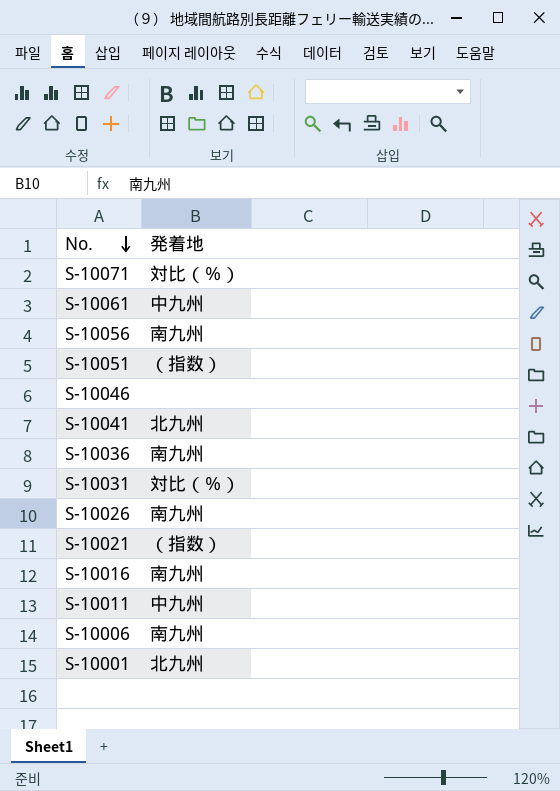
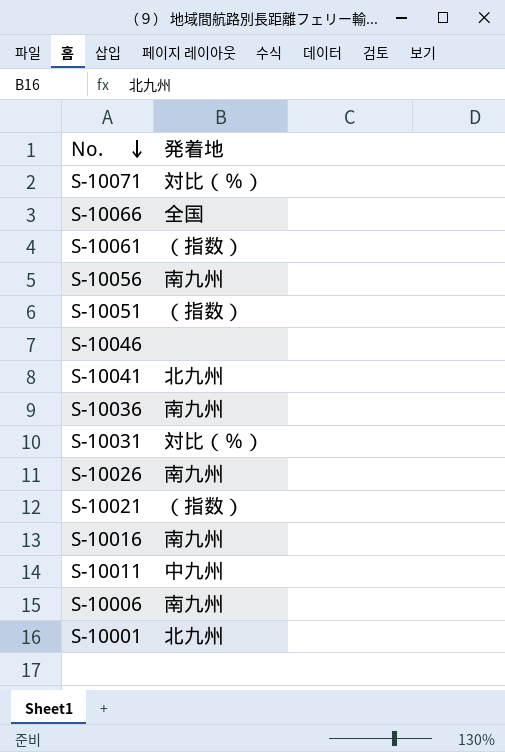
row S-10066: none -> 全国
S-10061 | 発着地: 中九州 -> （指数）

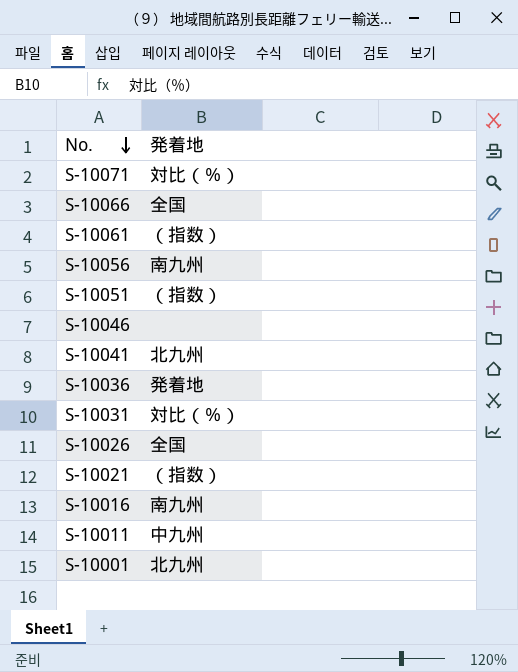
row S-10006: 南九州 -> none
S-10036 | 発着地: 南九州 -> 発着地
S-10026 | 発着地: 南九州 -> 全国

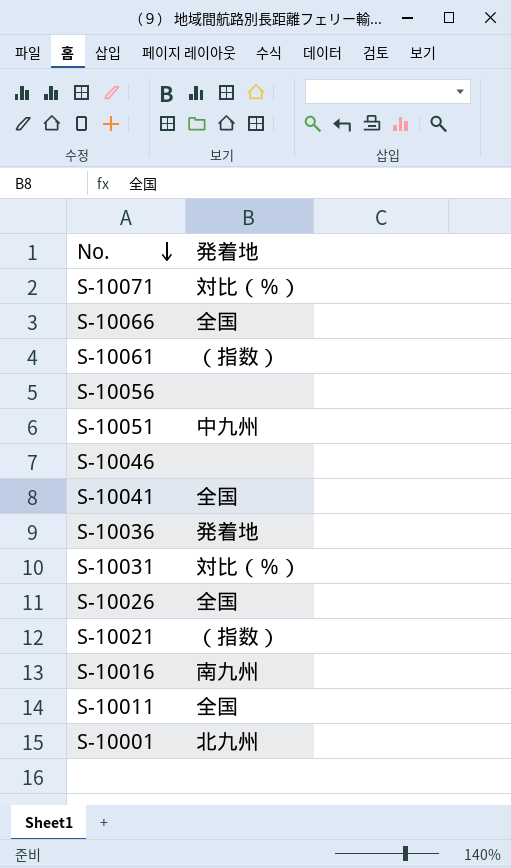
S-10056 | 発着地: 南九州 -> none
S-10051 | 発着地: （指数） -> 中九州
S-10041 | 発着地: 北九州 -> 全国
S-10011 | 発着地: 中九州 -> 全国

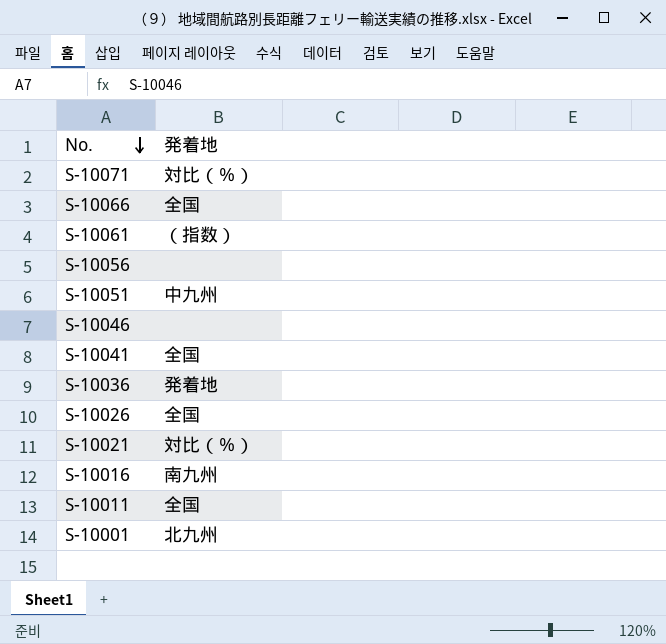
row S-10031: 対比（％） -> none
S-10021 | 発着地: （指数） -> 対比（％）

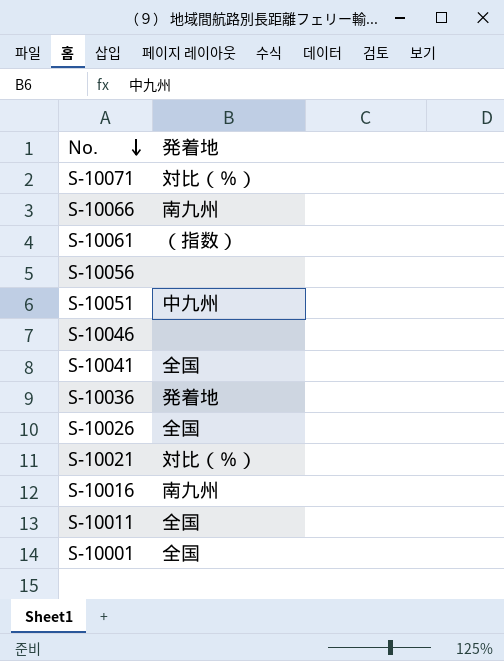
S-10066 | 発着地: 全国 -> 南九州
S-10001 | 発着地: 北九州 -> 全国

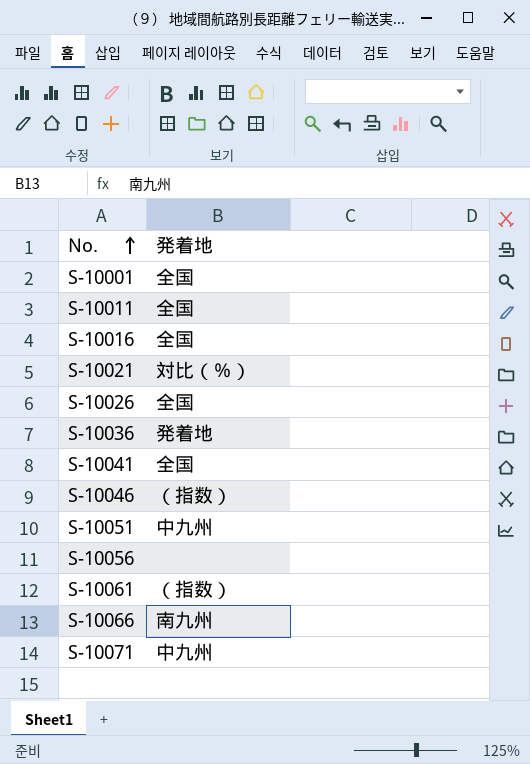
row order: No. descending -> No. ascending
S-10016 | 発着地: 南九州 -> 全国
S-10046 | 発着地: none -> （指数）
S-10071 | 発着地: 対比（％） -> 中九州

